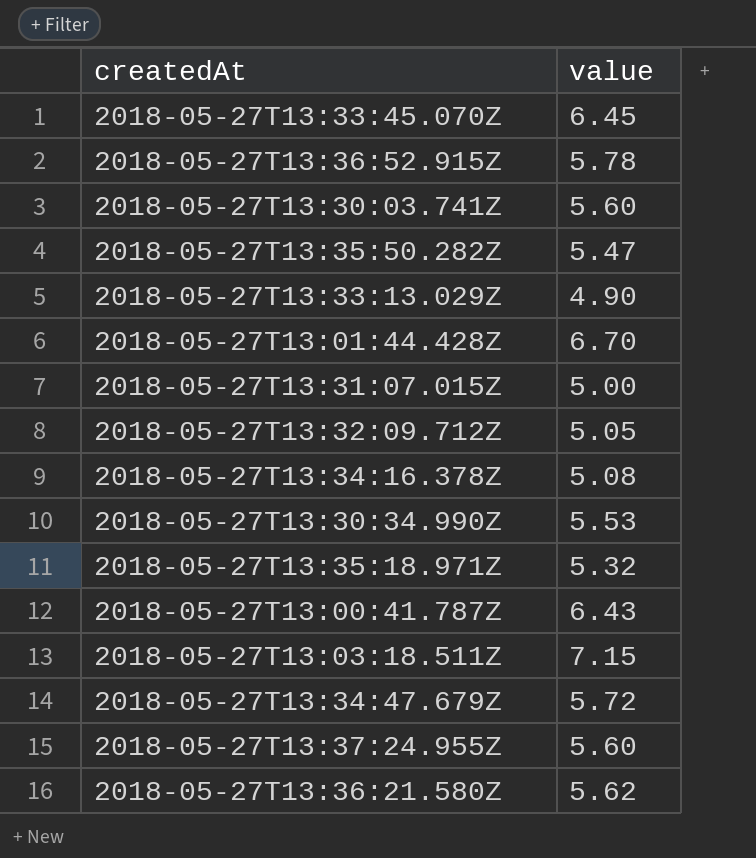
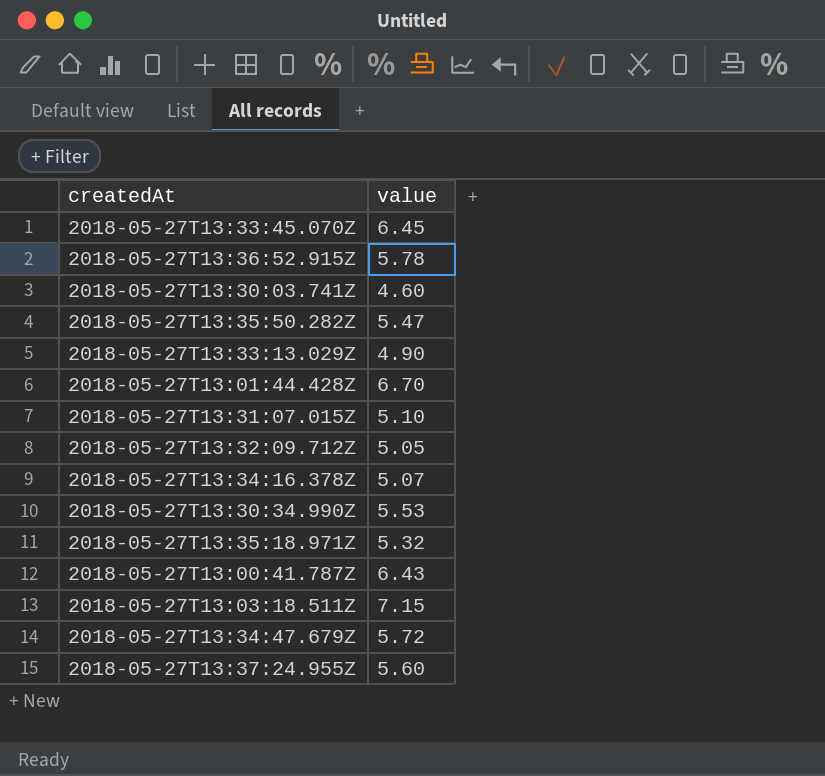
row 2018-05-27T13:36:21.580Z: 5.62 -> none
2018-05-27T13:30:03.741Z | value: 5.60 -> 4.60
2018-05-27T13:31:07.015Z | value: 5.00 -> 5.10
2018-05-27T13:34:16.378Z | value: 5.08 -> 5.07

